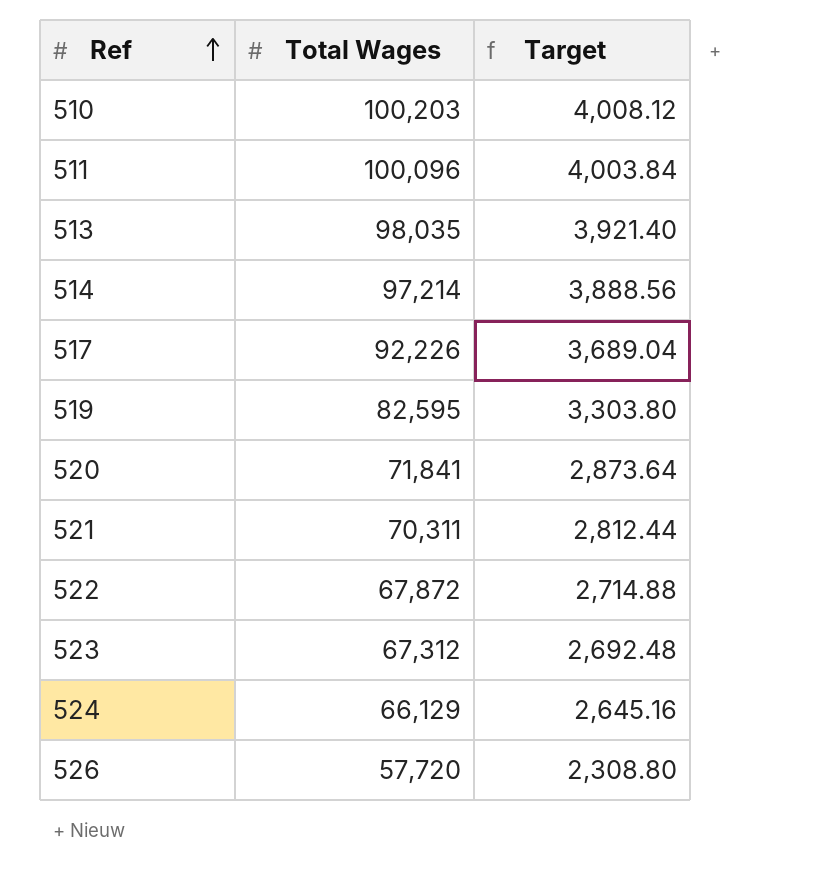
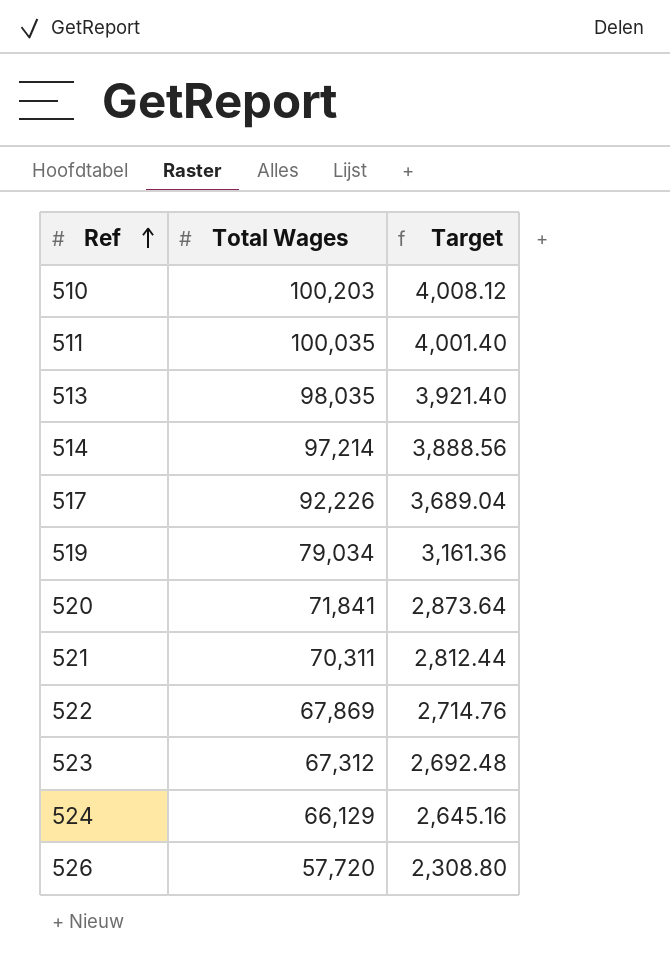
511 | Total Wages: 100,096 -> 100,035
511 | Target: 4,003.84 -> 4,001.40
519 | Total Wages: 82,595 -> 79,034
519 | Target: 3,303.80 -> 3,161.36
522 | Total Wages: 67,872 -> 67,869
522 | Target: 2,714.88 -> 2,714.76

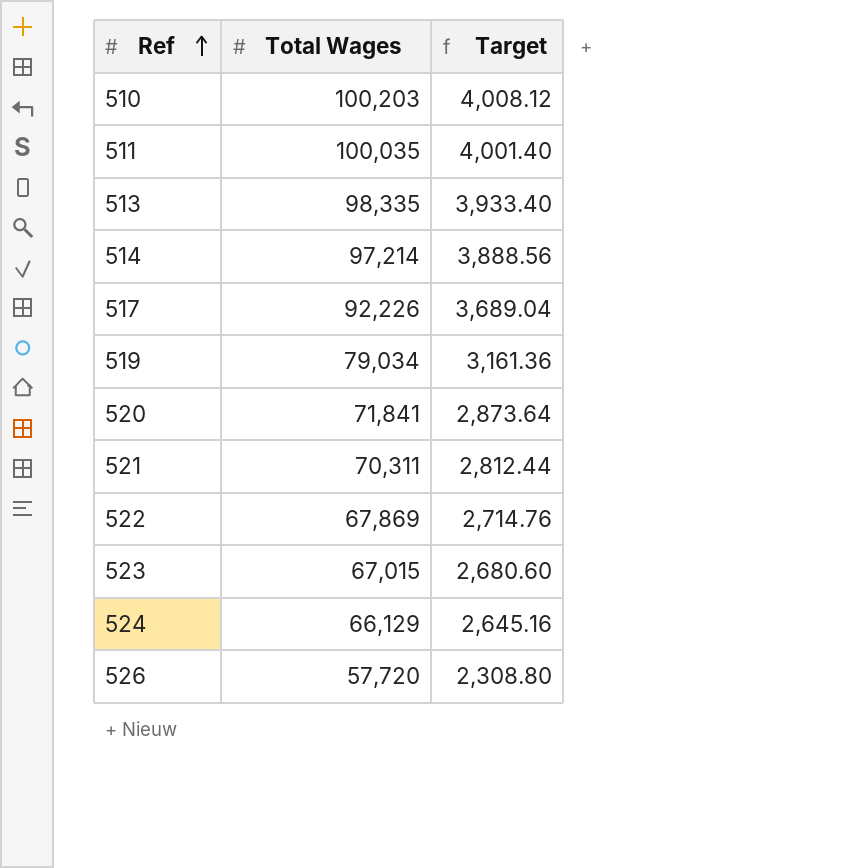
513 | Total Wages: 98,035 -> 98,335
513 | Target: 3,921.40 -> 3,933.40
523 | Total Wages: 67,312 -> 67,015
523 | Target: 2,692.48 -> 2,680.60

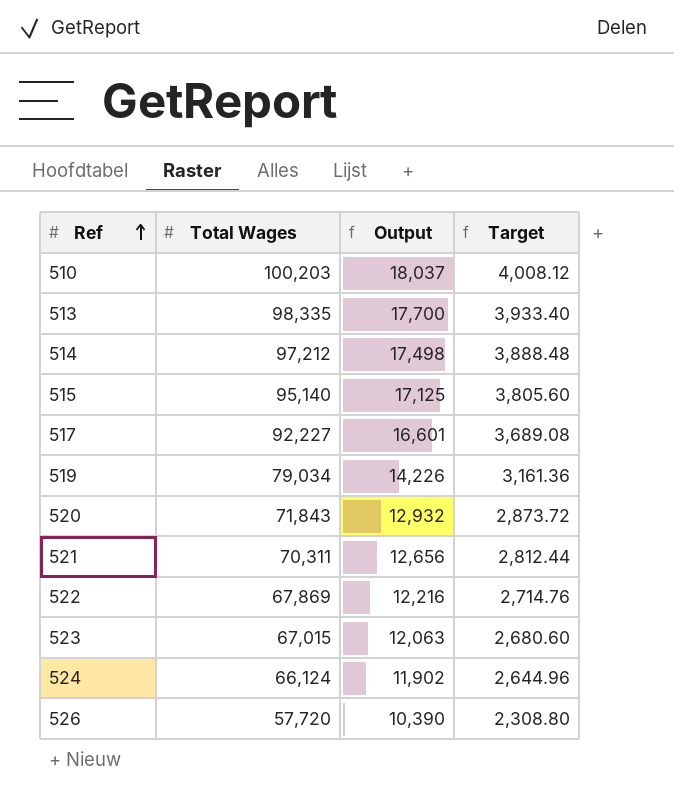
column Output | formula: none -> [Total Wages] * 0.18
row 511: 100,035 | 4,001.40 -> none
514 | Total Wages: 97,214 -> 97,212
514 | Target: 3,888.56 -> 3,888.48
row 515: none -> 95,140 | 17,125 | 3,805.60
517 | Total Wages: 92,226 -> 92,227
517 | Target: 3,689.04 -> 3,689.08
520 | Total Wages: 71,841 -> 71,843
520 | Target: 2,873.64 -> 2,873.72
524 | Total Wages: 66,129 -> 66,124
524 | Target: 2,645.16 -> 2,644.96

